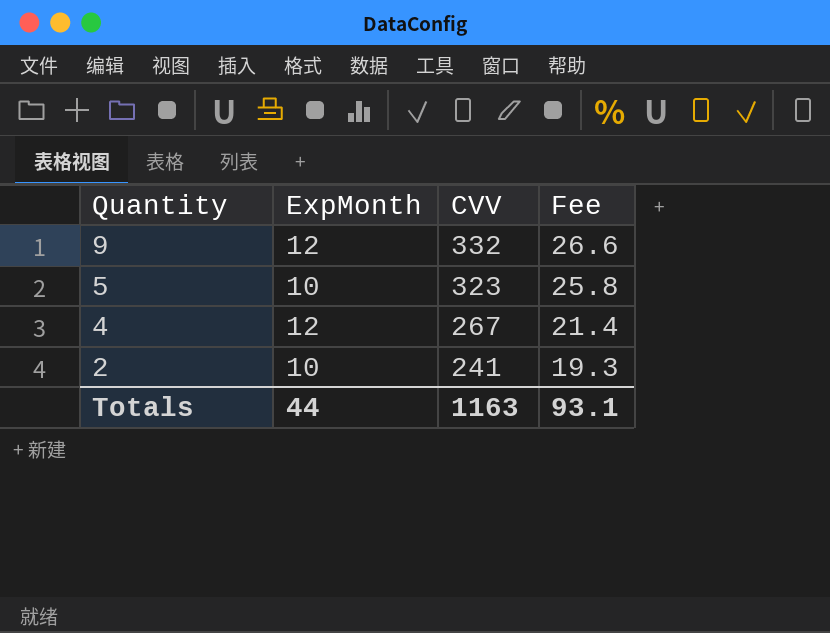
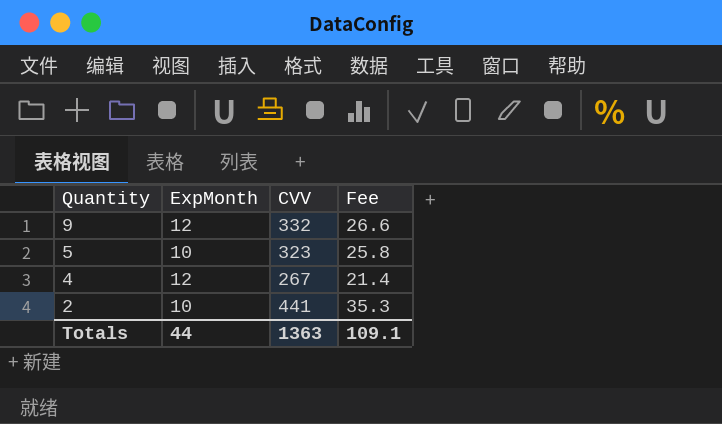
2 | CVV: 241 -> 441
2 | Fee: 19.3 -> 35.3
Totals | CVV: 1163 -> 1363
Totals | Fee: 93.1 -> 109.1

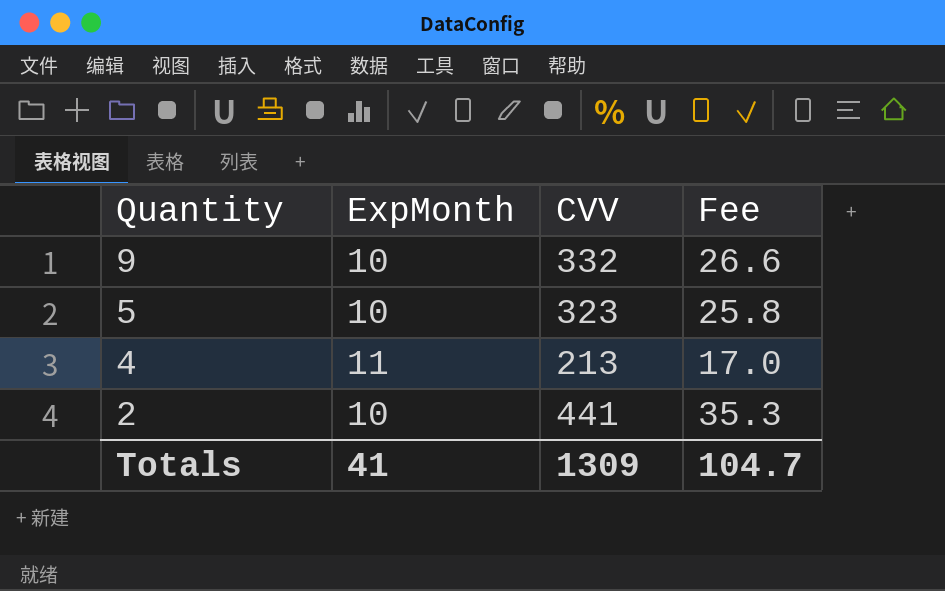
9 | ExpMonth: 12 -> 10
4 | ExpMonth: 12 -> 11
4 | CVV: 267 -> 213
4 | Fee: 21.4 -> 17.0
Totals | ExpMonth: 44 -> 41
Totals | CVV: 1363 -> 1309
Totals | Fee: 109.1 -> 104.7

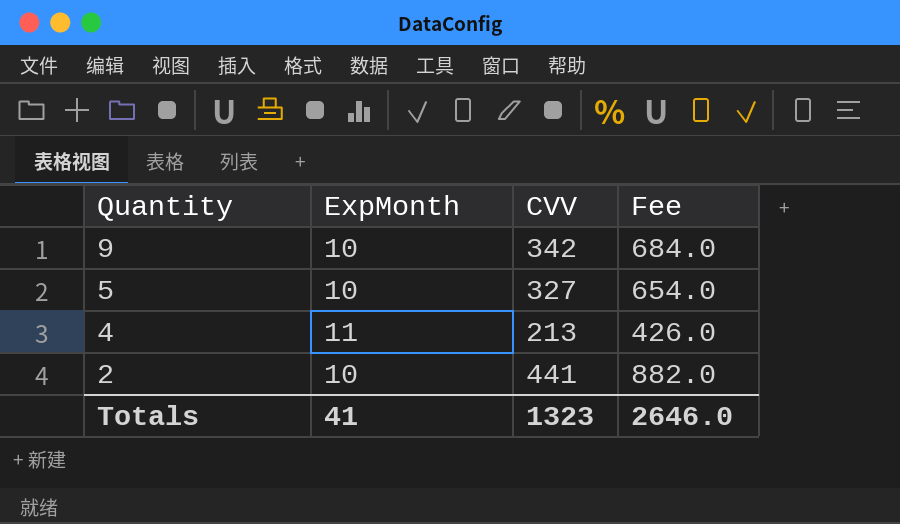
column Fee | formula: [CVV] * 0.08 -> [CVV] * 2
9 | CVV: 332 -> 342
5 | CVV: 323 -> 327
Totals | CVV: 1309 -> 1323
Totals | Fee: 104.7 -> 2646.0

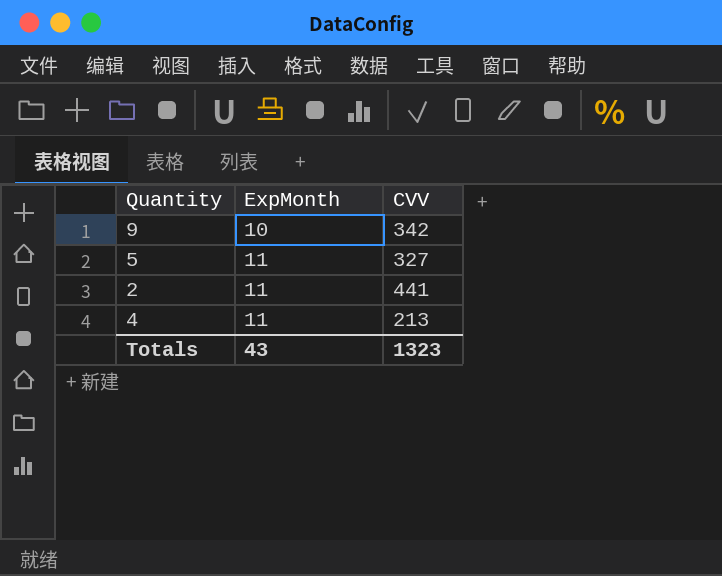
row order: Quantity descending -> ExpMonth ascending
column Fee | formula: [CVV] * 2 -> none
5 | ExpMonth: 10 -> 11
2 | ExpMonth: 10 -> 11
Totals | ExpMonth: 41 -> 43

